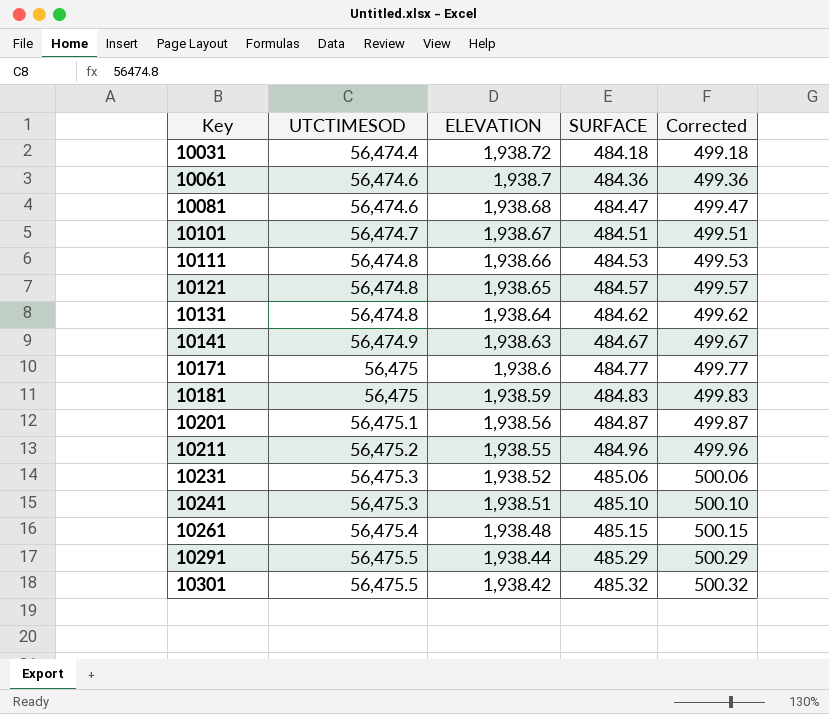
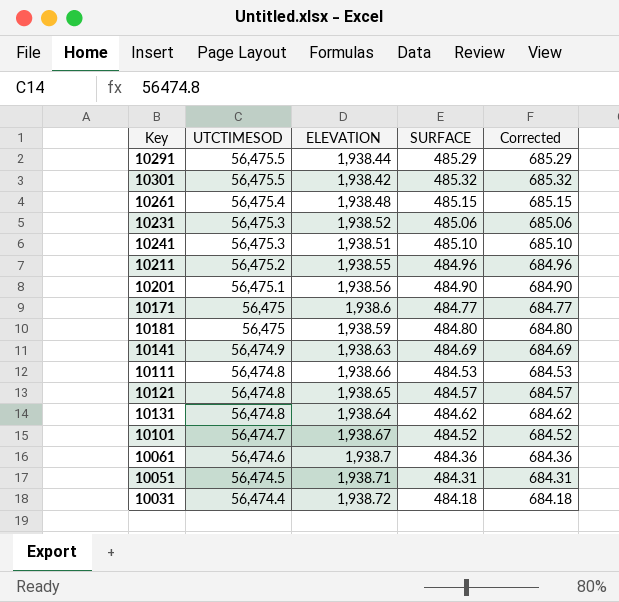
row order: Key ascending -> UTCTIMESOD descending
column Corrected | formula: [SURFACE] + 15 -> [SURFACE] + 200
row 10081: 56,474.6 | 1,938.68 | 484.47 | 499.47 -> none
10201 | SURFACE: 484.87 -> 484.90
10181 | SURFACE: 484.83 -> 484.80
10141 | SURFACE: 484.67 -> 484.69
10101 | SURFACE: 484.51 -> 484.52
row 10051: none -> 56,474.5 | 1,938.71 | 484.31 | 684.31

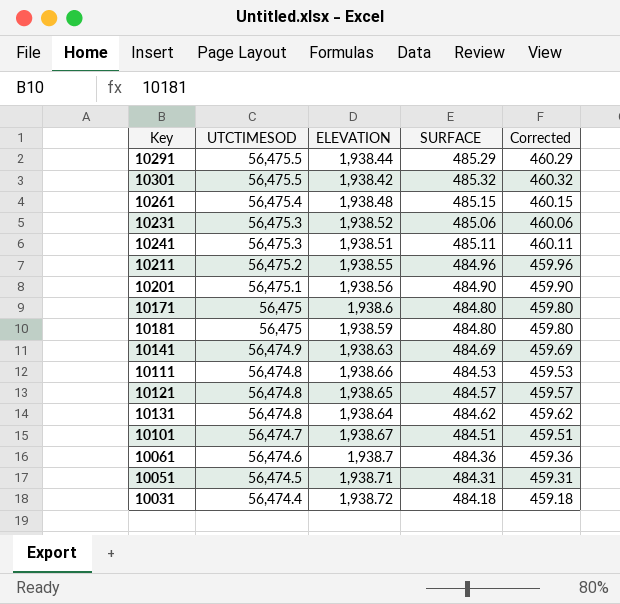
column Corrected | formula: [SURFACE] + 200 -> [SURFACE] - 25
10241 | SURFACE: 485.10 -> 485.11
10171 | SURFACE: 484.77 -> 484.80
10101 | SURFACE: 484.52 -> 484.51

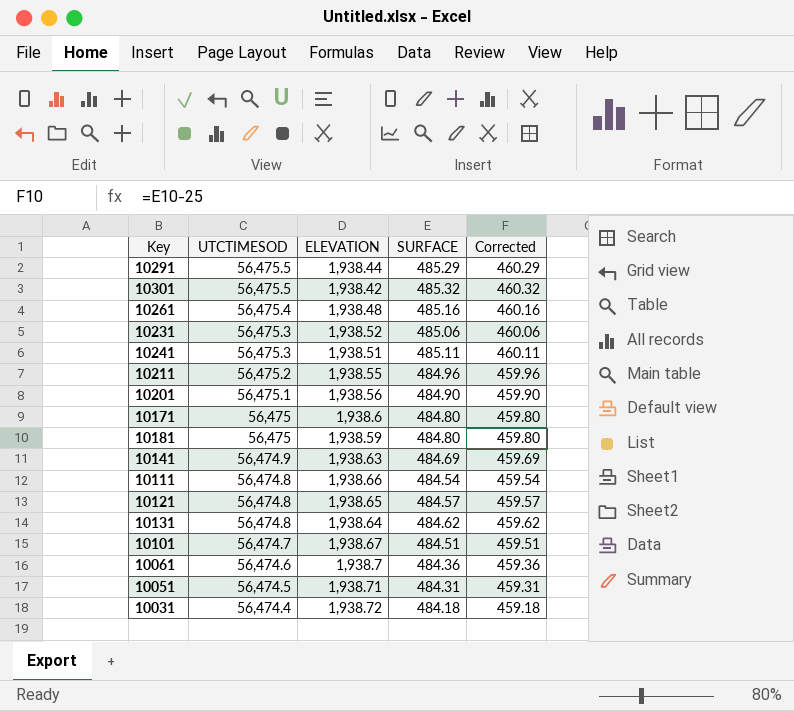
10261 | SURFACE: 485.15 -> 485.16
10261 | Corrected: 460.15 -> 460.16
10111 | SURFACE: 484.53 -> 484.54
10111 | Corrected: 459.53 -> 459.54

